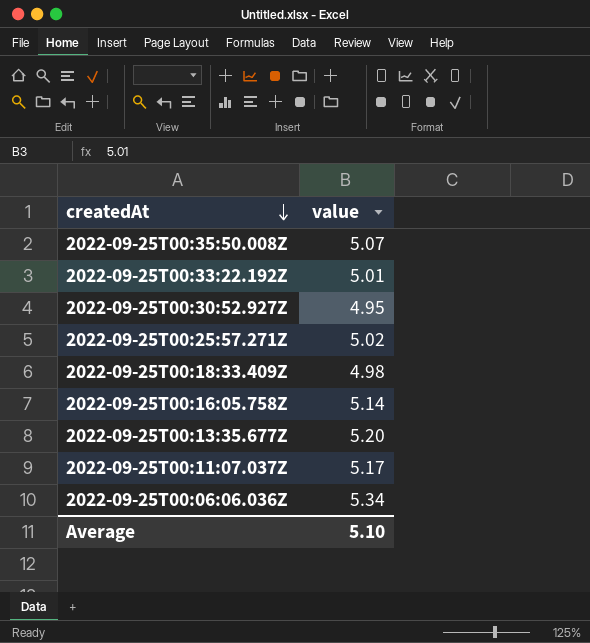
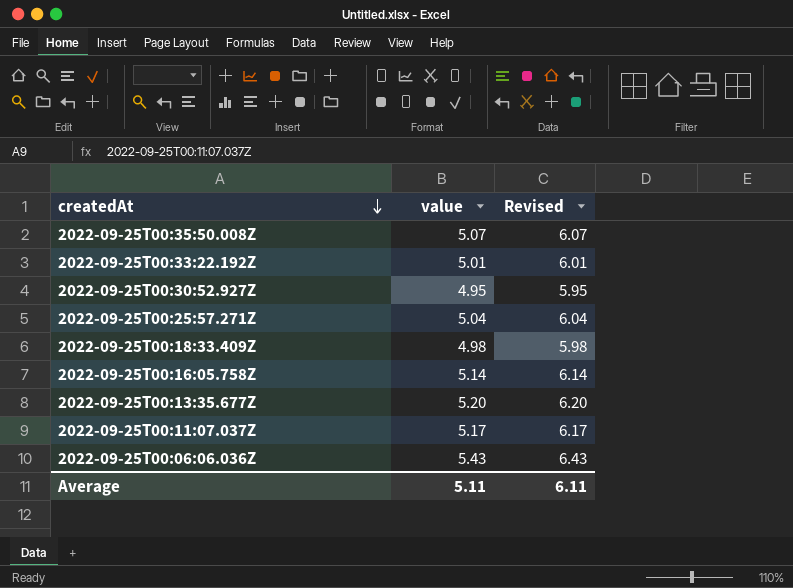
column Revised | formula: none -> [value] + 1
2022-09-25T00:25:57.271Z | value: 5.02 -> 5.04
2022-09-25T00:06:06.036Z | value: 5.34 -> 5.43
Average | value: 5.10 -> 5.11

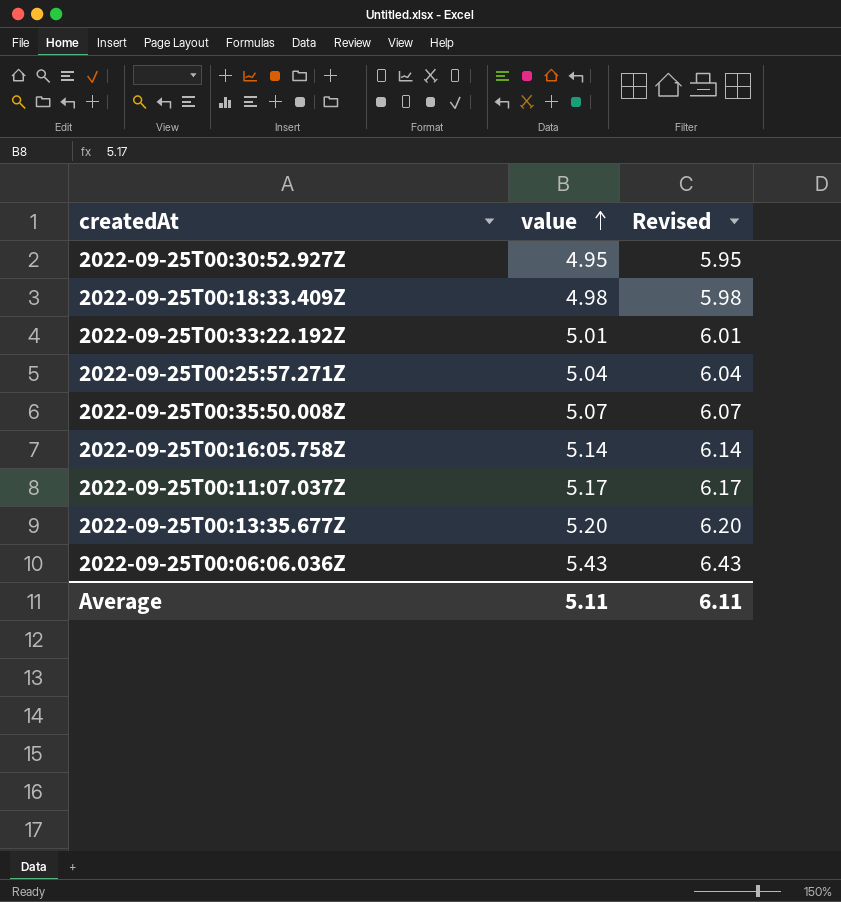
row order: createdAt descending -> value ascending

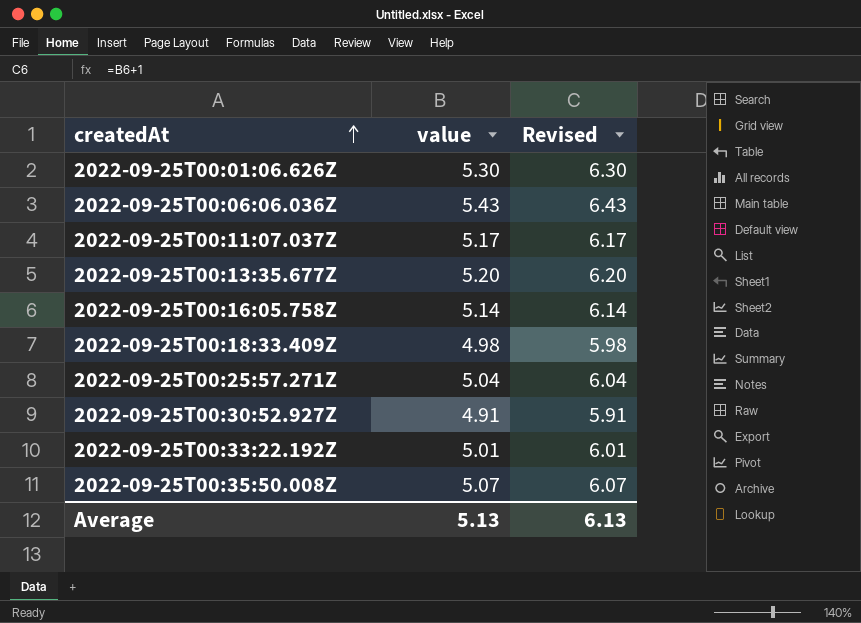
row order: value ascending -> createdAt ascending
row 2022-09-25T00:01:06.626Z: none -> 5.30 | 6.30
2022-09-25T00:30:52.927Z | value: 4.95 -> 4.91
2022-09-25T00:30:52.927Z | Revised: 5.95 -> 5.91
Average | value: 5.11 -> 5.13
Average | Revised: 6.11 -> 6.13

